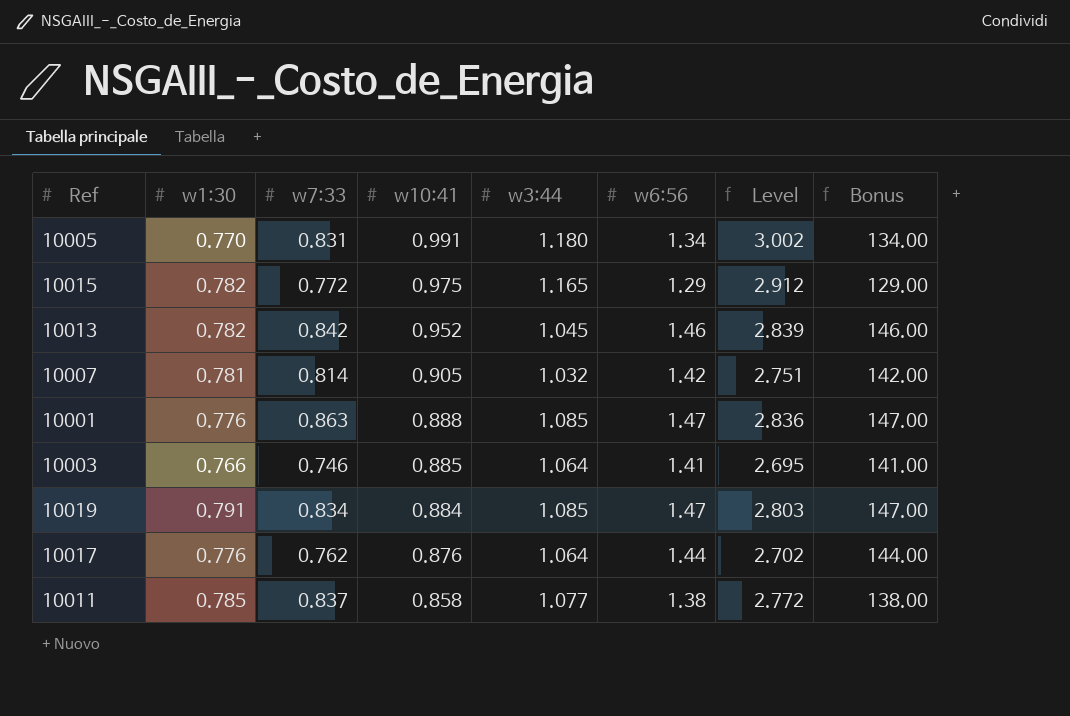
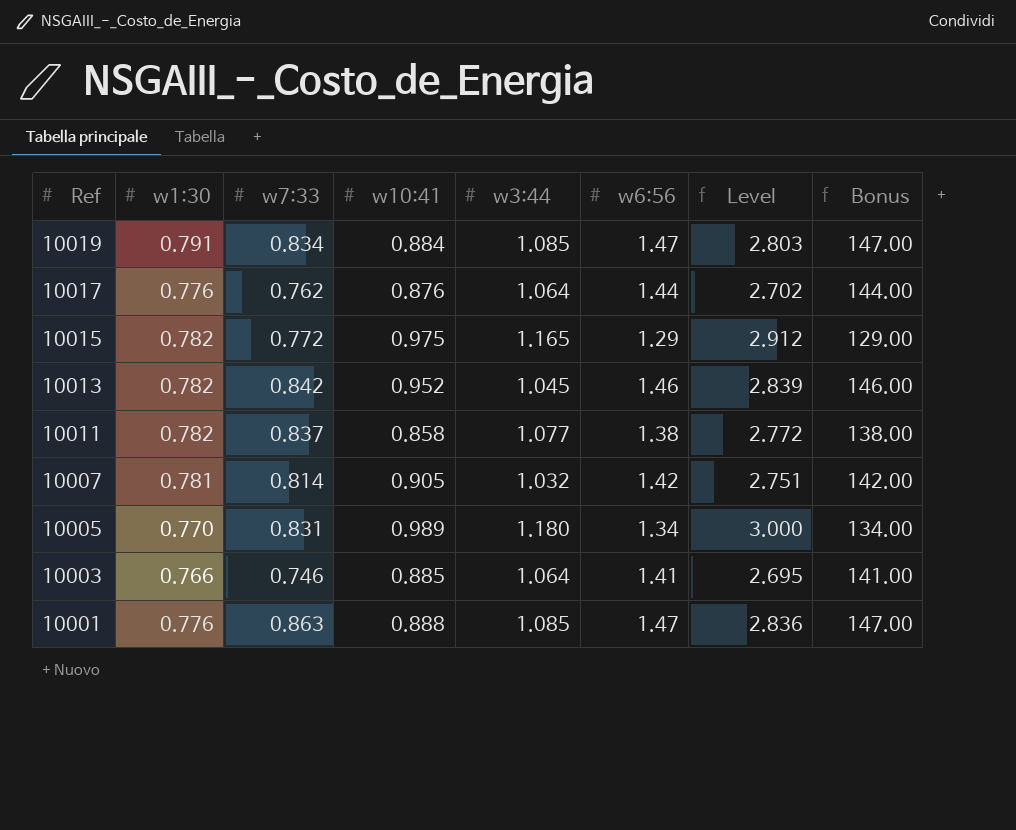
row order: w10:41 descending -> Ref descending
10011 | w1:30: 0.785 -> 0.782
10005 | w10:41: 0.991 -> 0.989
10005 | Level: 3.002 -> 3.000

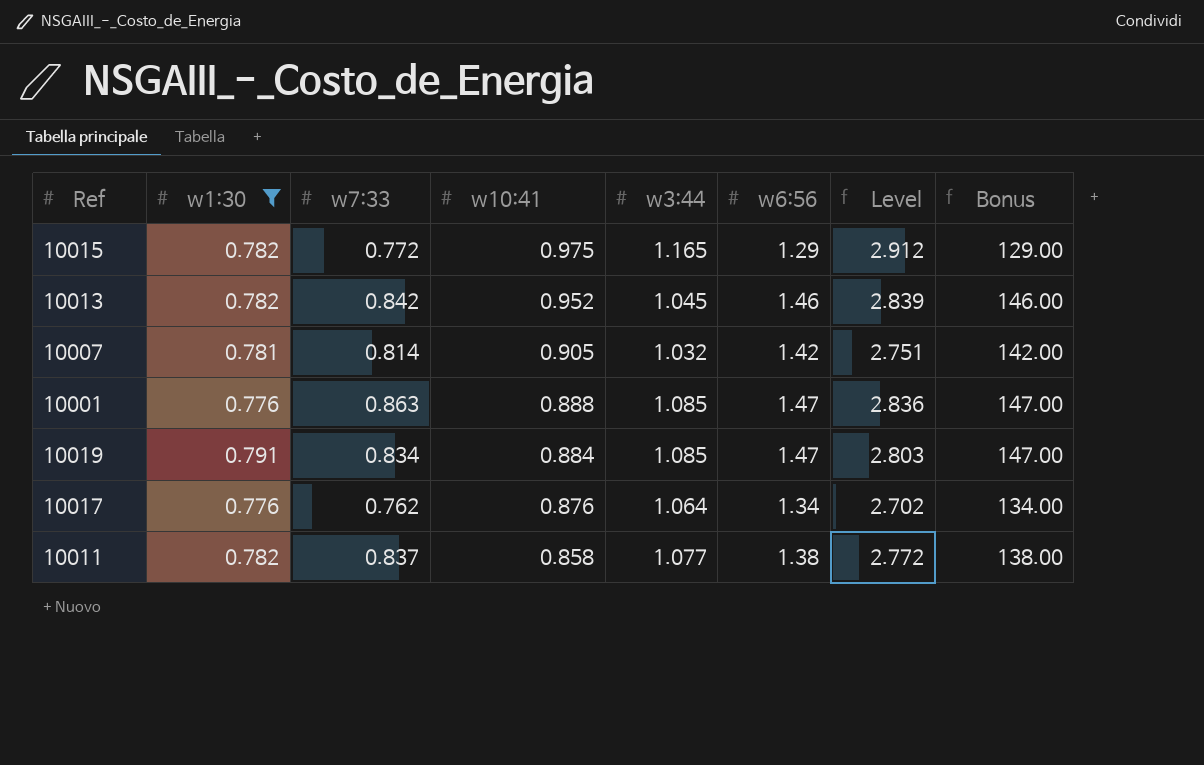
filter: none -> w1:30 >= 0.776
row order: Ref descending -> w10:41 descending
10017 | w6:56: 1.44 -> 1.34
10017 | Bonus: 144.00 -> 134.00

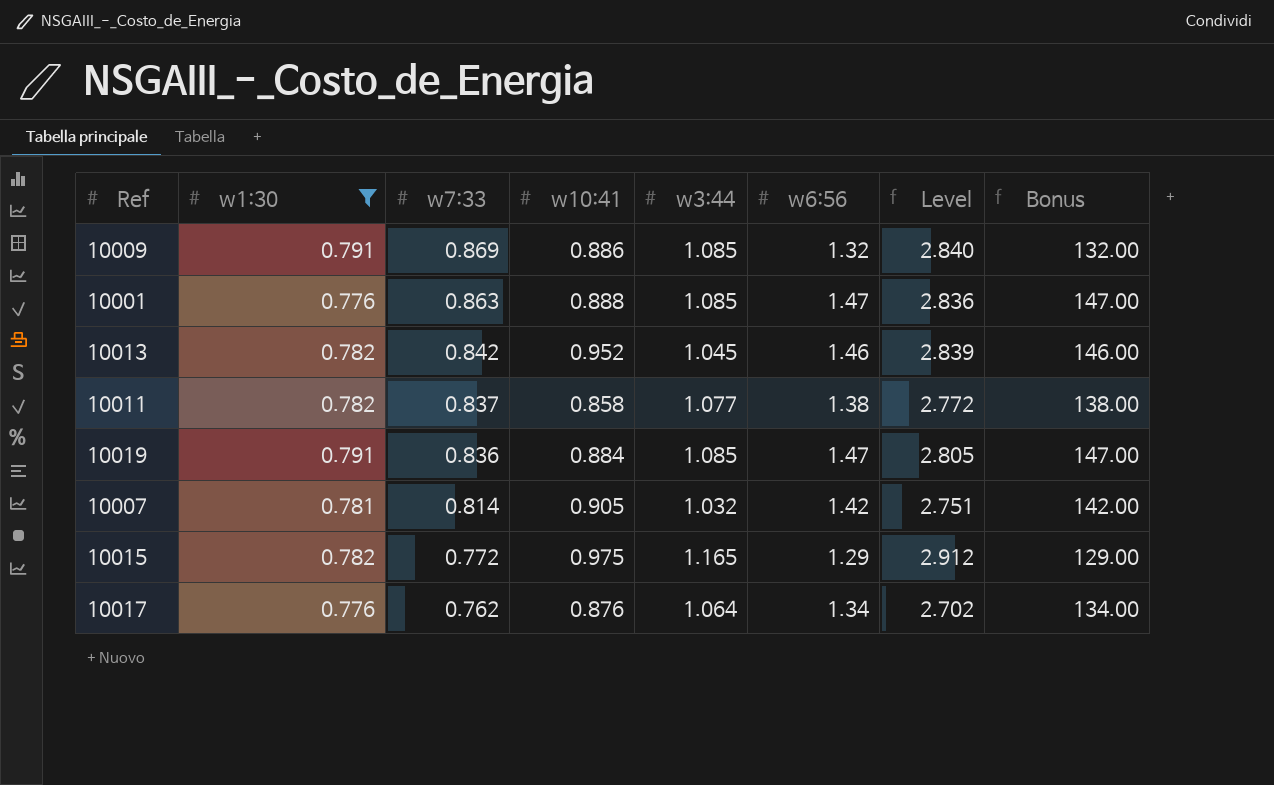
row order: w10:41 descending -> w7:33 descending
row 10009: none -> 0.791 | 0.869 | 0.886 | 1.085 | 1.32 | 2.840 | 132.00
10019 | w7:33: 0.834 -> 0.836
10019 | Level: 2.803 -> 2.805

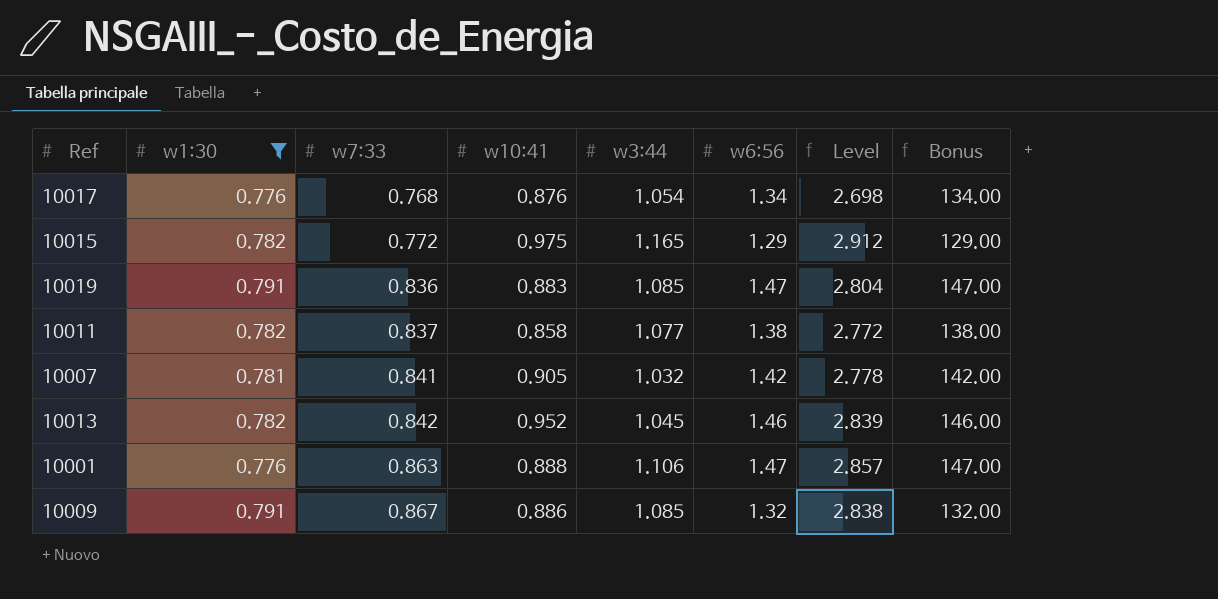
row order: w7:33 descending -> w7:33 ascending
10017 | w7:33: 0.762 -> 0.768
10017 | w3:44: 1.064 -> 1.054
10017 | Level: 2.702 -> 2.698
10019 | w10:41: 0.884 -> 0.883
10019 | Level: 2.805 -> 2.804
10007 | w7:33: 0.814 -> 0.841
10007 | Level: 2.751 -> 2.778
10001 | w3:44: 1.085 -> 1.106
10001 | Level: 2.836 -> 2.857
10009 | w7:33: 0.869 -> 0.867
10009 | Level: 2.840 -> 2.838

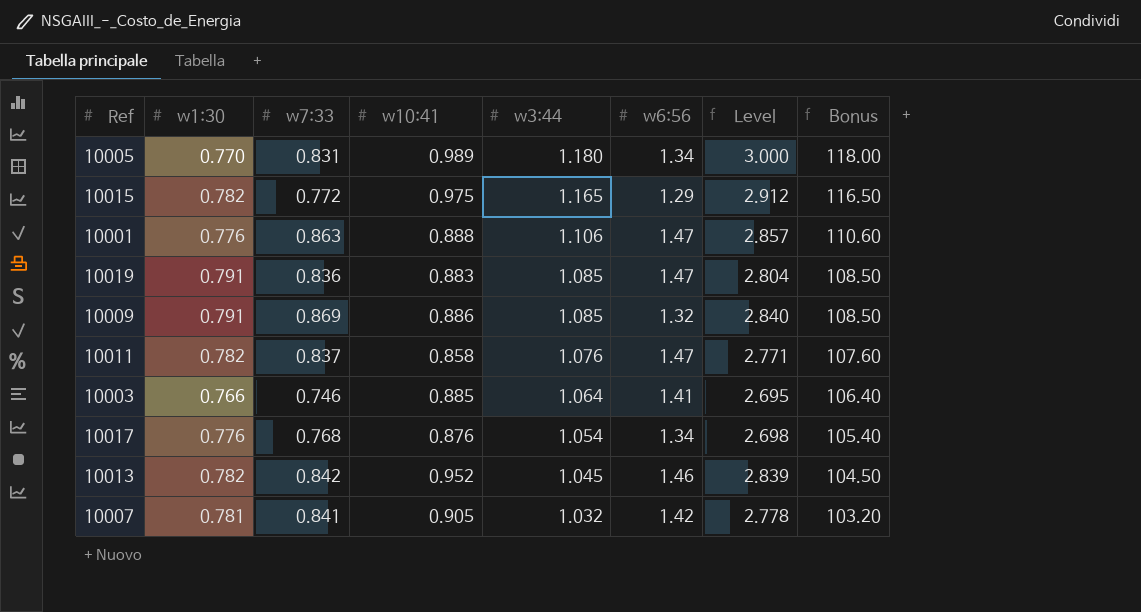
filter: w1:30 >= 0.776 -> none
row order: w7:33 ascending -> w3:44 descending
column Bonus | formula: [w6:56] * 100 -> [w3:44] * 100
10009 | w7:33: 0.867 -> 0.869
10009 | Level: 2.838 -> 2.840
10011 | w3:44: 1.077 -> 1.076
10011 | w6:56: 1.38 -> 1.47
10011 | Level: 2.772 -> 2.771

